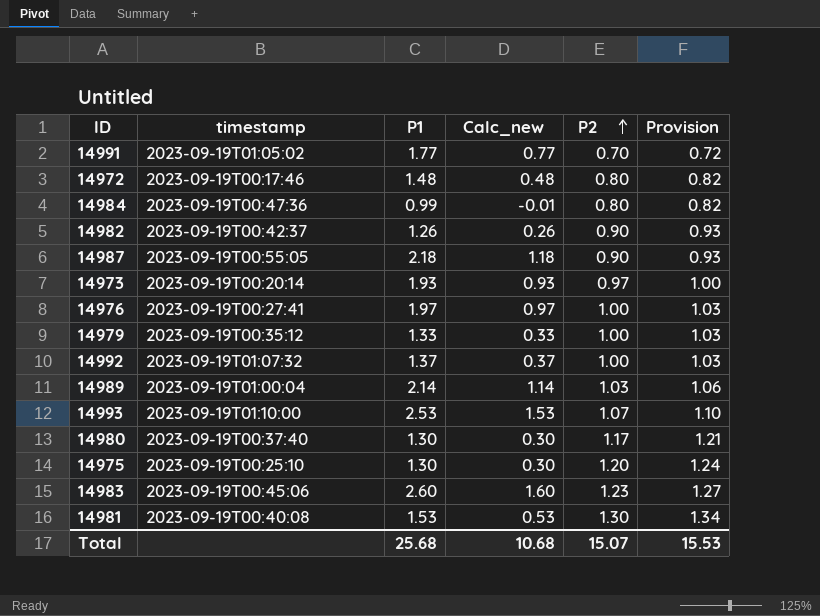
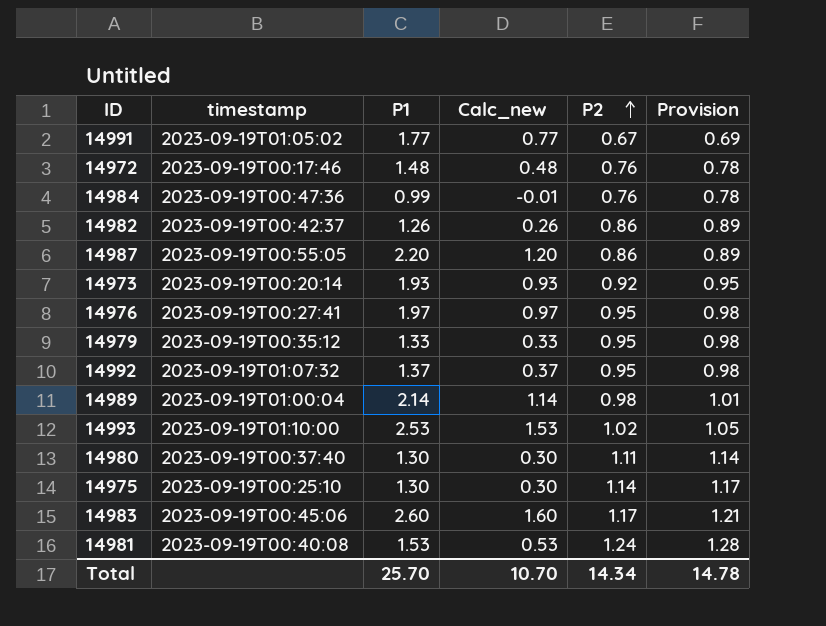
14991 | P2: 0.70 -> 0.67
14991 | Provision: 0.72 -> 0.69
14972 | P2: 0.80 -> 0.76
14972 | Provision: 0.82 -> 0.78
14984 | P2: 0.80 -> 0.76
14984 | Provision: 0.82 -> 0.78
14982 | P2: 0.90 -> 0.86
14982 | Provision: 0.93 -> 0.89
14987 | P1: 2.18 -> 2.20
14987 | Calc_new: 1.18 -> 1.20
14987 | P2: 0.90 -> 0.86
14987 | Provision: 0.93 -> 0.89
14973 | P2: 0.97 -> 0.92
14973 | Provision: 1.00 -> 0.95
14976 | P2: 1.00 -> 0.95
14976 | Provision: 1.03 -> 0.98
14979 | P2: 1.00 -> 0.95
14979 | Provision: 1.03 -> 0.98
14992 | P2: 1.00 -> 0.95
14992 | Provision: 1.03 -> 0.98
14989 | P2: 1.03 -> 0.98
14989 | Provision: 1.06 -> 1.01
14993 | P2: 1.07 -> 1.02
14993 | Provision: 1.10 -> 1.05
14980 | P2: 1.17 -> 1.11
14980 | Provision: 1.21 -> 1.14
14975 | P2: 1.20 -> 1.14
14975 | Provision: 1.24 -> 1.17
14983 | P2: 1.23 -> 1.17
14983 | Provision: 1.27 -> 1.21
14981 | P2: 1.30 -> 1.24
14981 | Provision: 1.34 -> 1.28
Total | P1: 25.68 -> 25.70
Total | Calc_new: 10.68 -> 10.70
Total | P2: 15.07 -> 14.34
Total | Provision: 15.53 -> 14.78

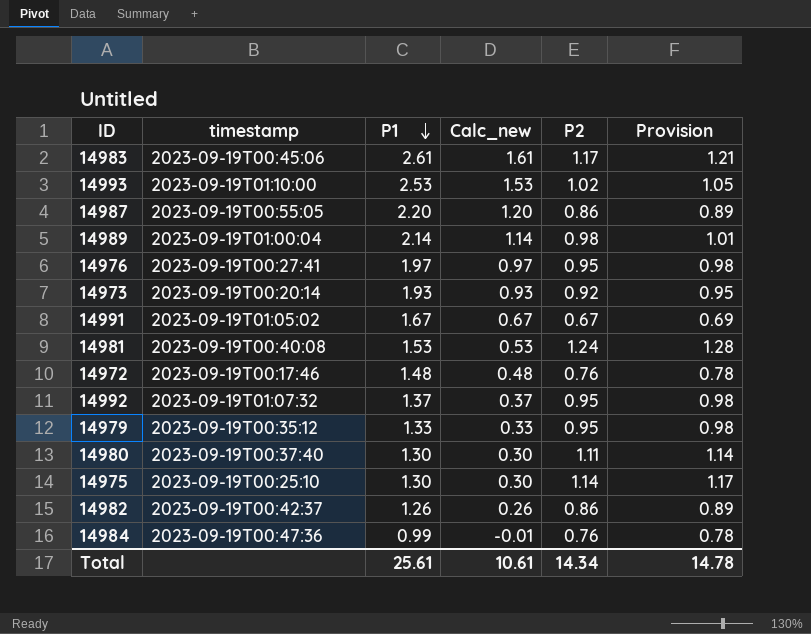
row order: P2 ascending -> P1 descending
14983 | P1: 2.60 -> 2.61
14983 | Calc_new: 1.60 -> 1.61
14991 | P1: 1.77 -> 1.67
14991 | Calc_new: 0.77 -> 0.67
Total | P1: 25.70 -> 25.61
Total | Calc_new: 10.70 -> 10.61

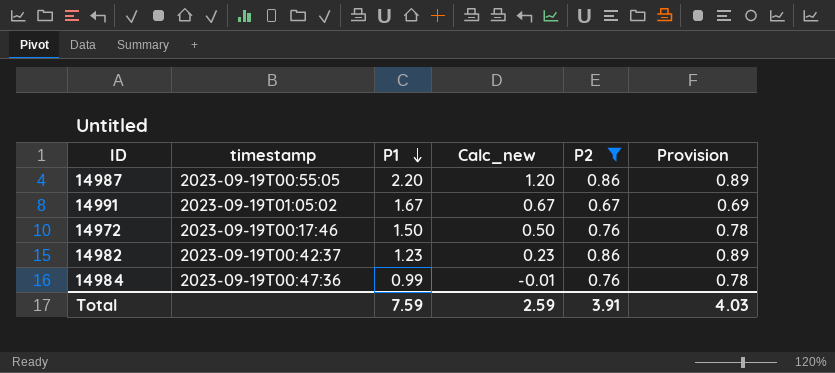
filter: none -> P2 <= 0.86
14972 | P1: 1.48 -> 1.50
14972 | Calc_new: 0.48 -> 0.50
14982 | P1: 1.26 -> 1.23
14982 | Calc_new: 0.26 -> 0.23
Total | P1: 25.61 -> 7.59
Total | Calc_new: 10.61 -> 2.59
Total | P2: 14.34 -> 3.91
Total | Provision: 14.78 -> 4.03

